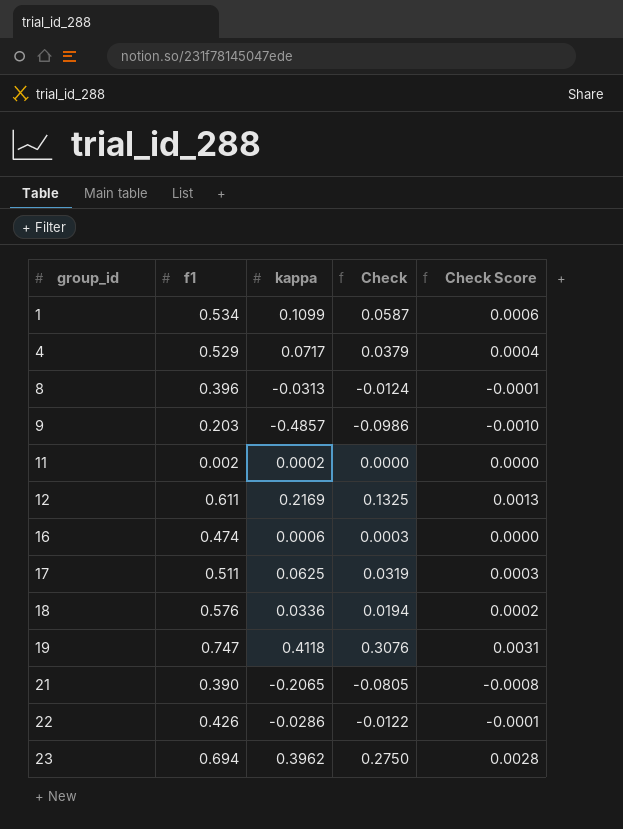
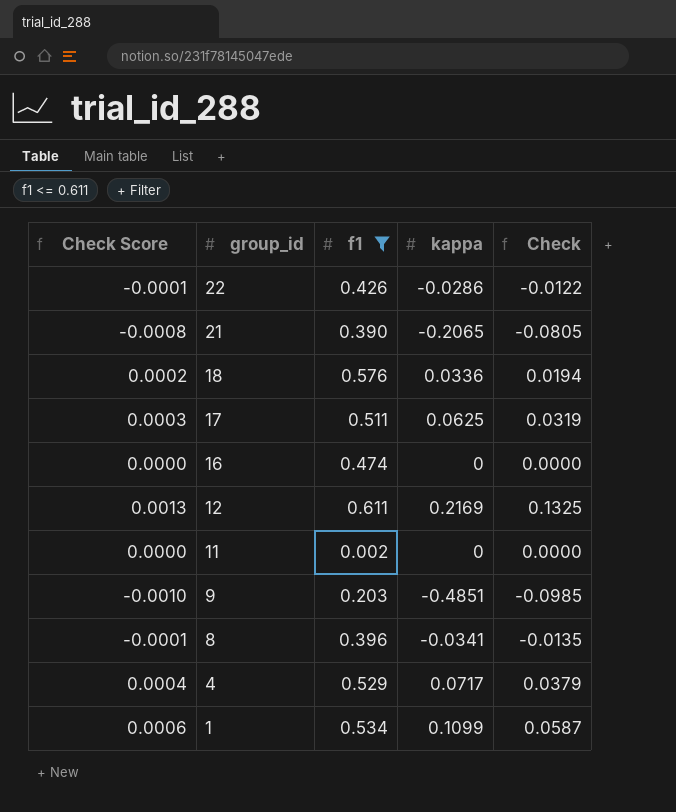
filter: none -> f1 <= 0.611
row order: group_id ascending -> group_id descending
column Check Score | position: 5 -> 1
16 | kappa: 0.0006 -> 0
16 | Check: 0.0003 -> 0.0000
11 | kappa: 0.0002 -> 0
9 | kappa: -0.4857 -> -0.4851
9 | Check: -0.0986 -> -0.0985
8 | kappa: -0.0313 -> -0.0341
8 | Check: -0.0124 -> -0.0135

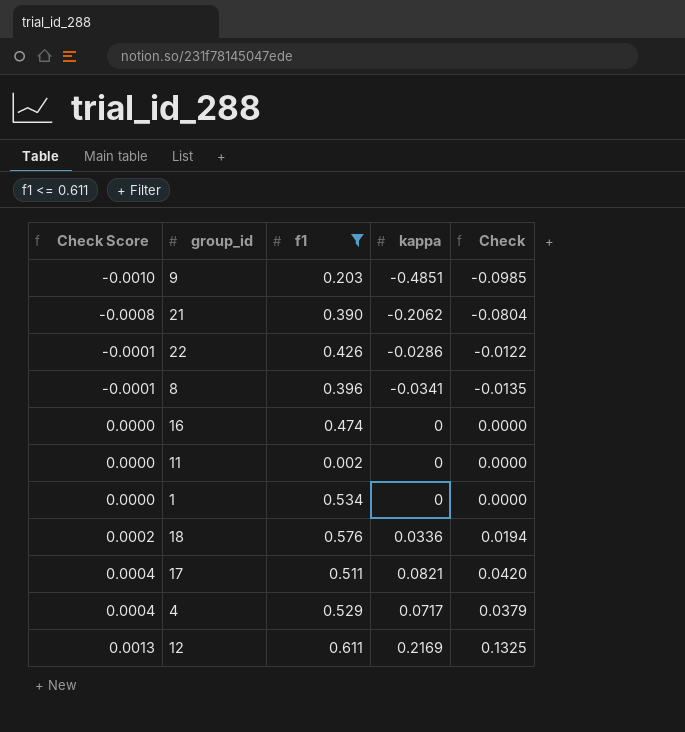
row order: group_id descending -> Check Score ascending
21 | kappa: -0.2065 -> -0.2062
21 | Check: -0.0805 -> -0.0804
1 | Check Score: 0.0006 -> 0.0000
1 | kappa: 0.1099 -> 0
1 | Check: 0.0587 -> 0.0000
17 | Check Score: 0.0003 -> 0.0004
17 | kappa: 0.0625 -> 0.0821
17 | Check: 0.0319 -> 0.0420

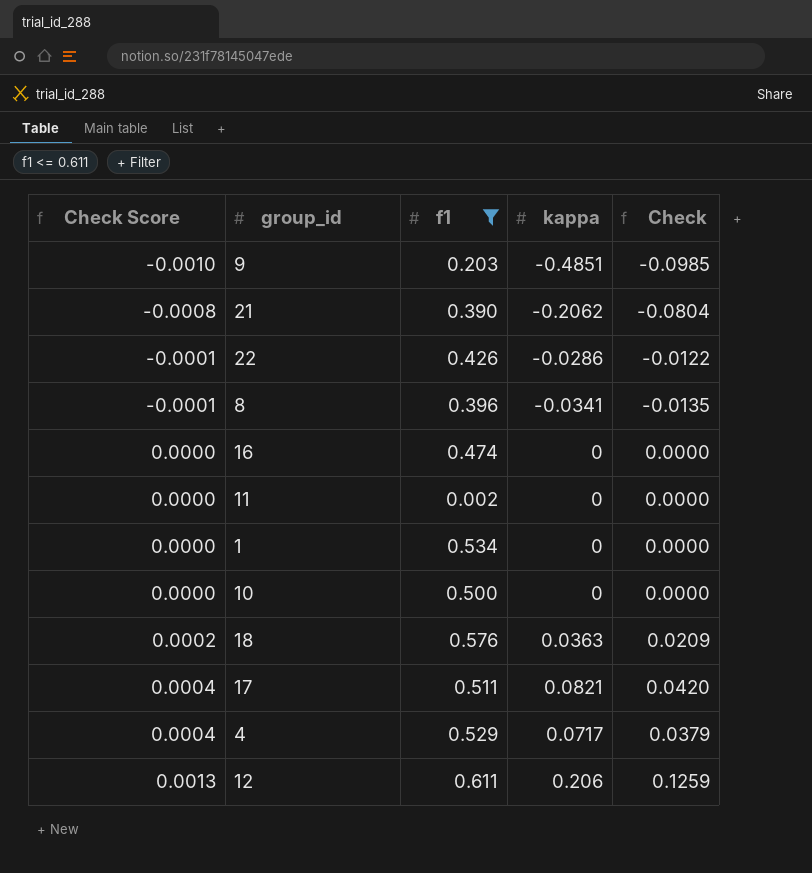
row 10: none -> 0.0000 | 0.500 | 0 | 0.0000
18 | kappa: 0.0336 -> 0.0363
18 | Check: 0.0194 -> 0.0209
12 | kappa: 0.2169 -> 0.206
12 | Check: 0.1325 -> 0.1259

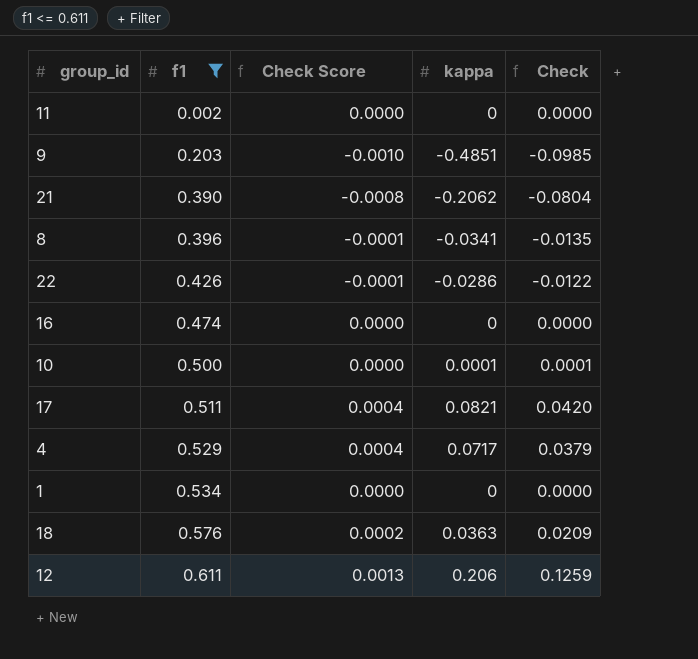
row order: Check Score ascending -> f1 ascending
column Check Score | position: 1 -> 3
10 | kappa: 0 -> 0.0001
10 | Check: 0.0000 -> 0.0001

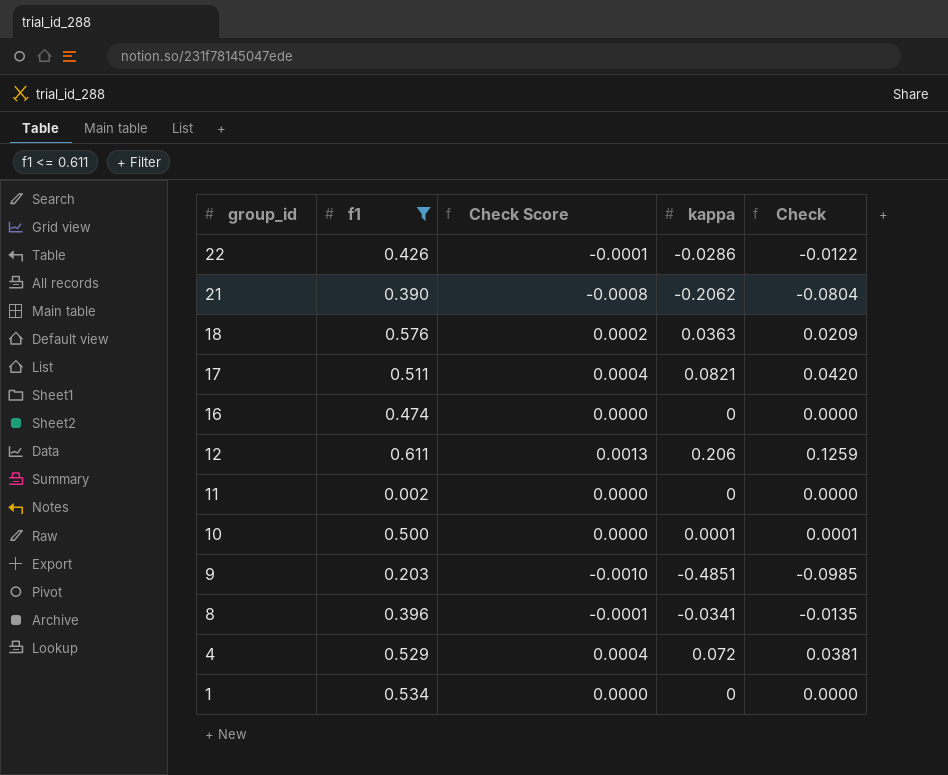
row order: f1 ascending -> group_id descending
4 | kappa: 0.0717 -> 0.072
4 | Check: 0.0379 -> 0.0381

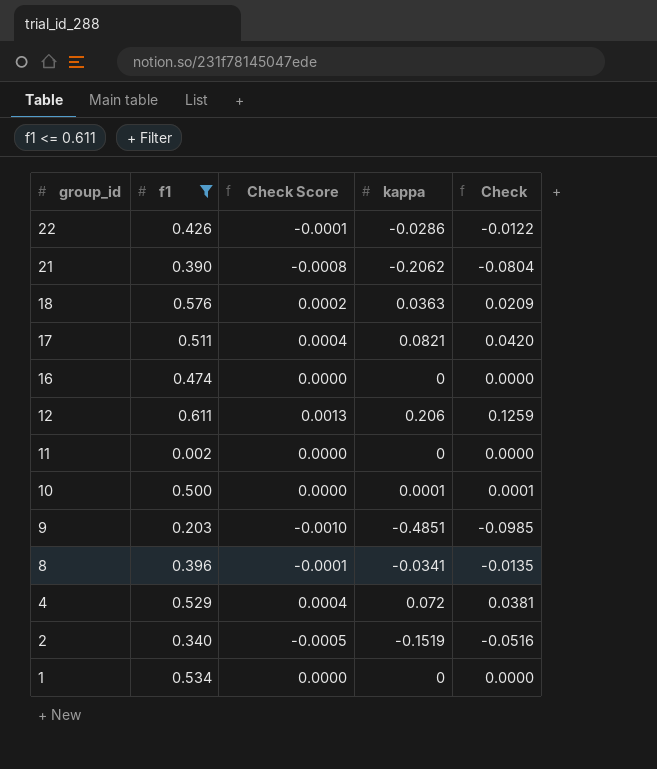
row 2: none -> 0.340 | -0.0005 | -0.1519 | -0.0516

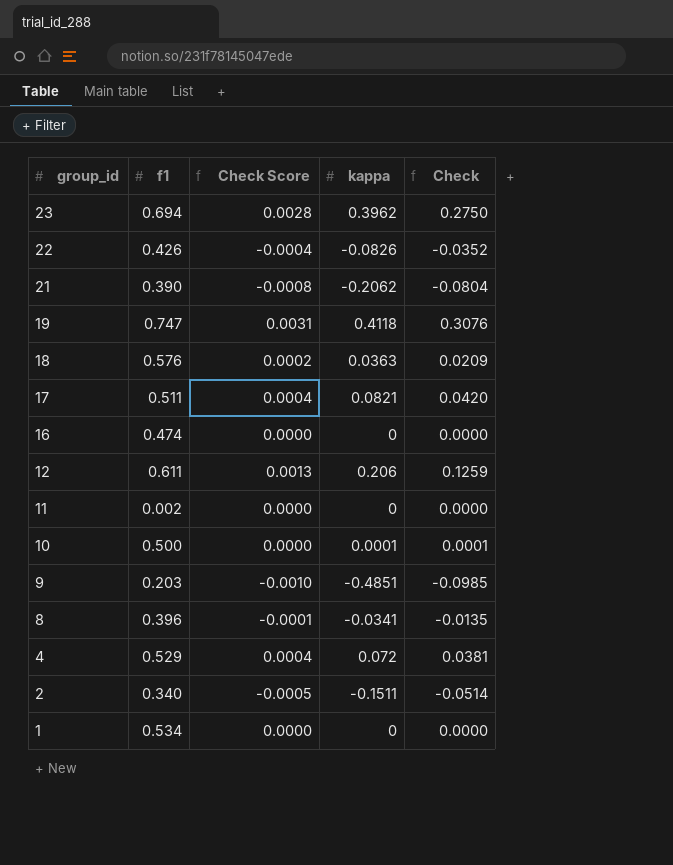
filter: f1 <= 0.611 -> none
22 | Check Score: -0.0001 -> -0.0004
22 | kappa: -0.0286 -> -0.0826
22 | Check: -0.0122 -> -0.0352
2 | kappa: -0.1519 -> -0.1511
2 | Check: -0.0516 -> -0.0514

